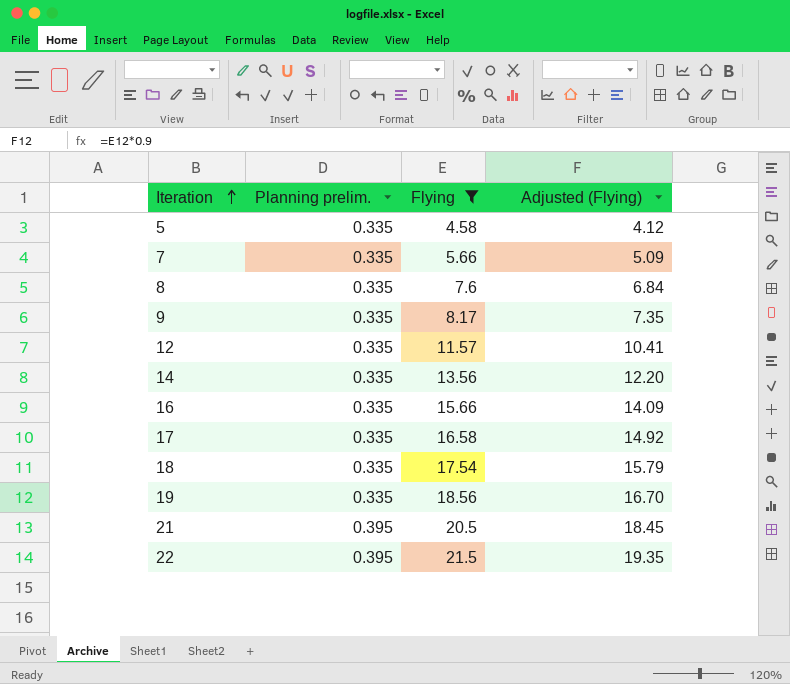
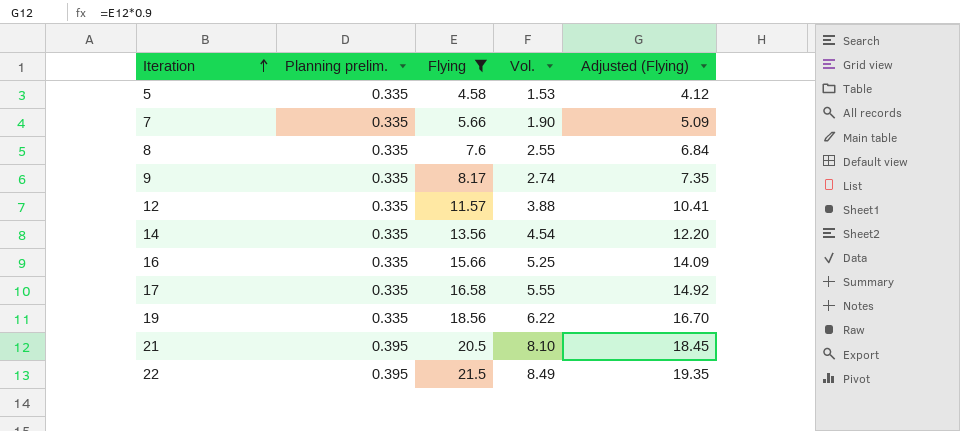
column Vol. | formula: none -> [Planning prelim.] * [Flying]
row 18: 0.335 | 17.54 | 15.79 -> none

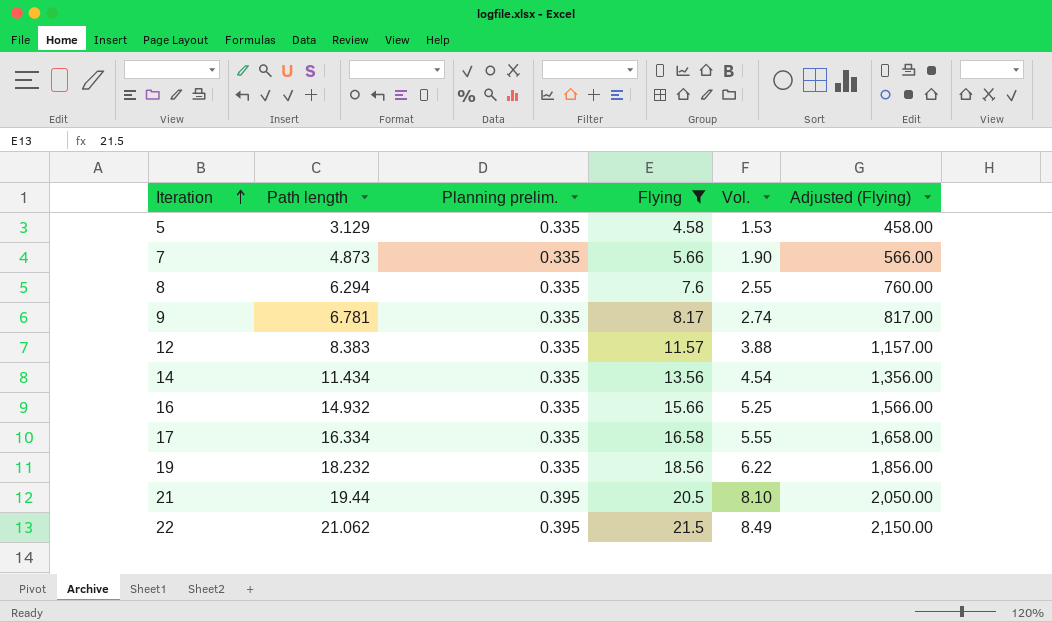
column Path length | position: none -> 2
column Adjusted (Flying) | formula: [Flying] * 0.9 -> [Flying] * 100

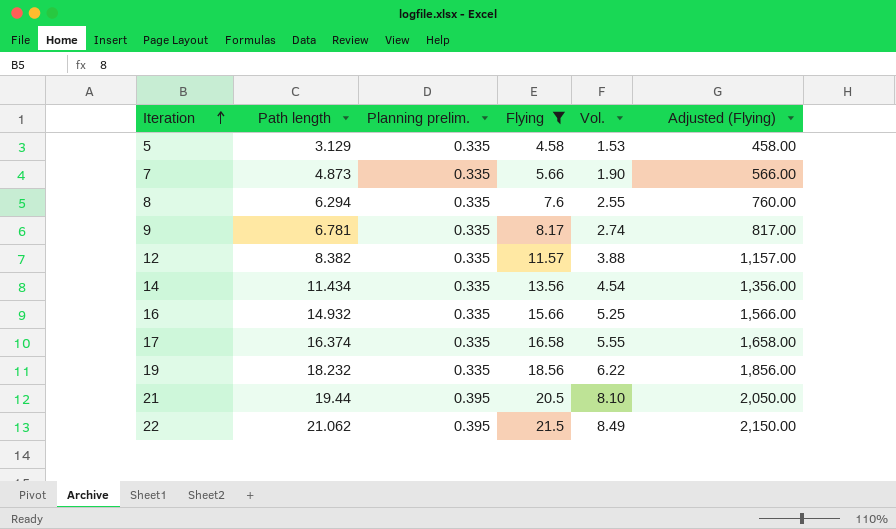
12 | Path length: 8.383 -> 8.382
17 | Path length: 16.334 -> 16.374

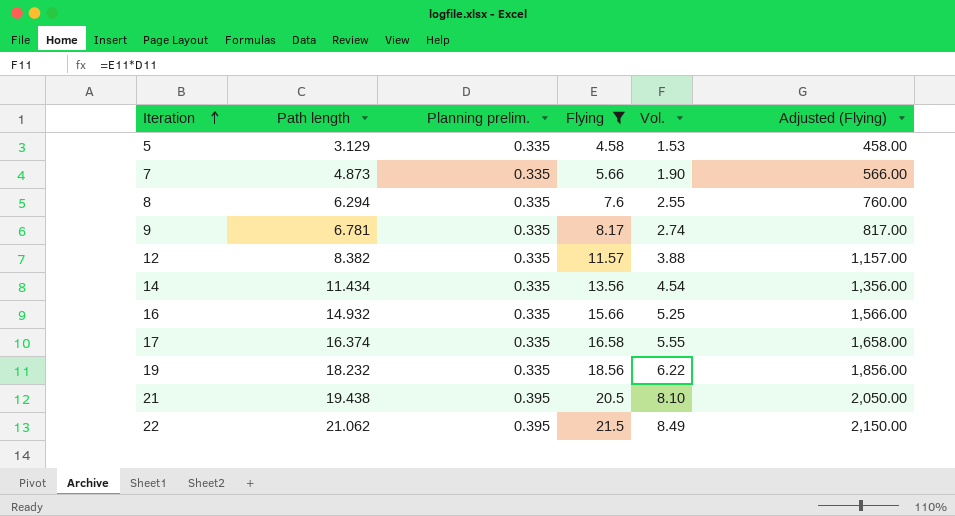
21 | Path length: 19.44 -> 19.438

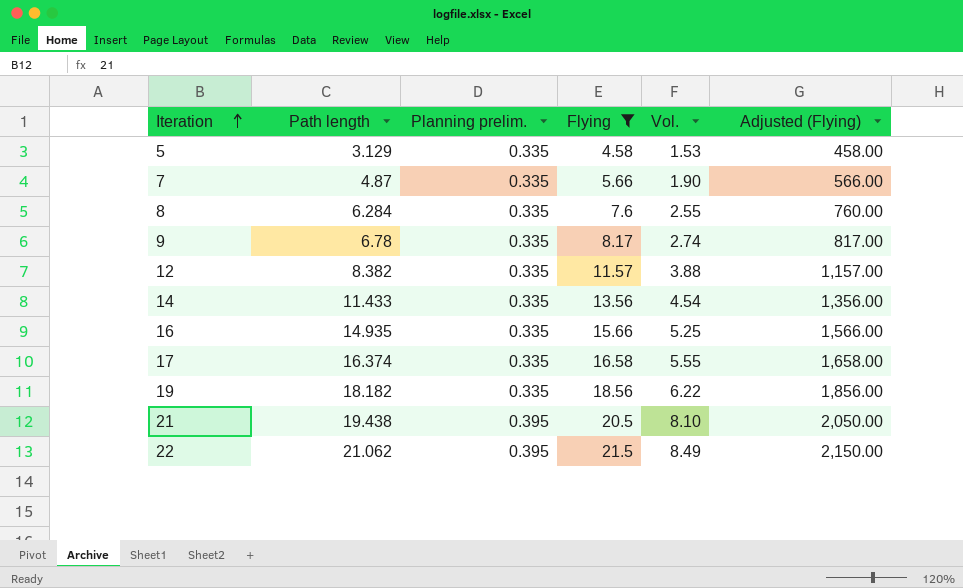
7 | Path length: 4.873 -> 4.87
8 | Path length: 6.294 -> 6.284
9 | Path length: 6.781 -> 6.78
14 | Path length: 11.434 -> 11.433
16 | Path length: 14.932 -> 14.935
19 | Path length: 18.232 -> 18.182

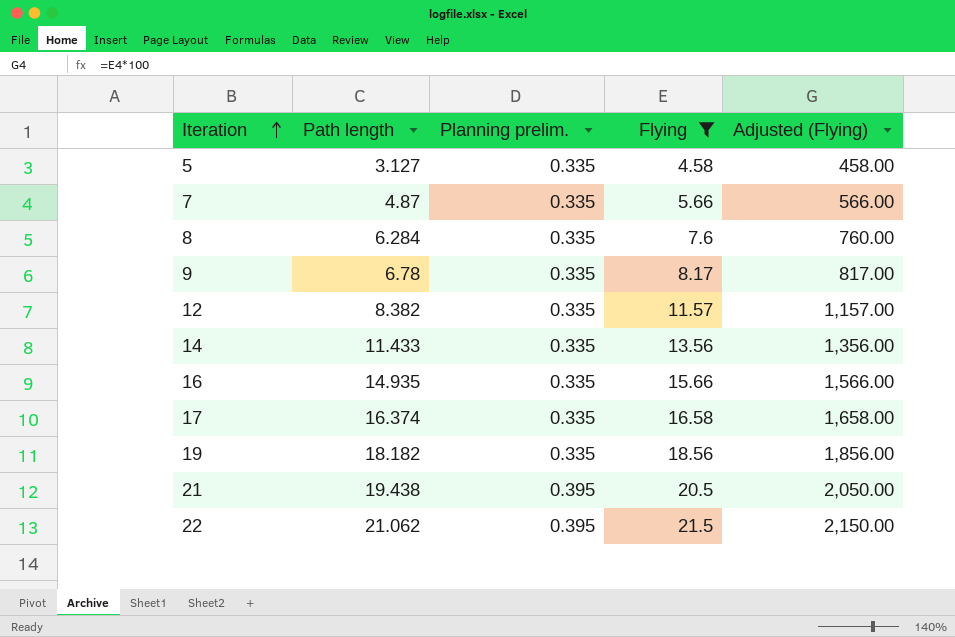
column Vol. | formula: [Planning prelim.] * [Flying] -> none
5 | Path length: 3.129 -> 3.127

